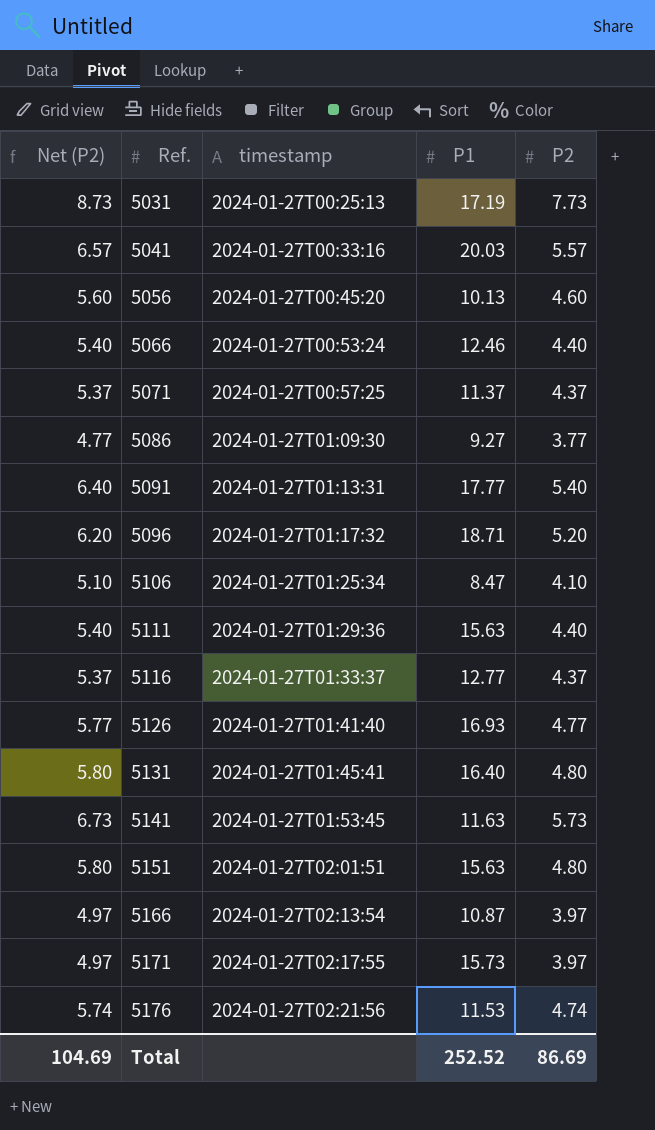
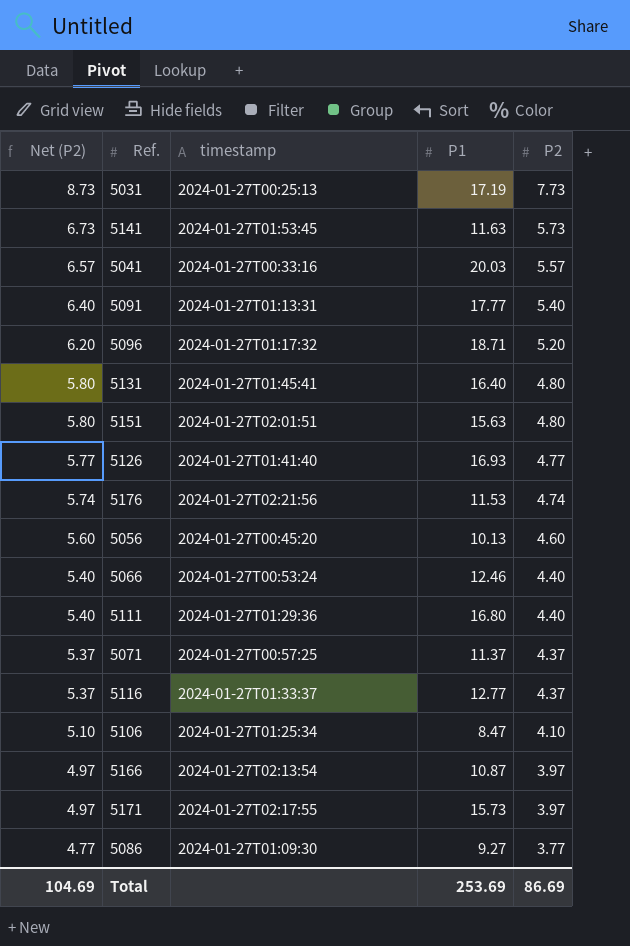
row order: Ref. ascending -> Net (P2) descending
5111 | P1: 15.63 -> 16.80
Total | P1: 252.52 -> 253.69

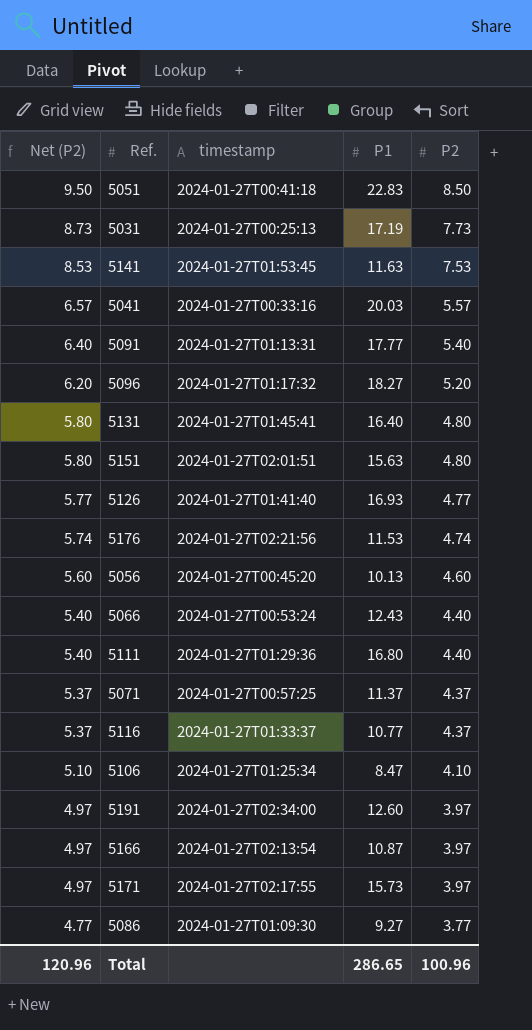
row 5051: none -> 9.50 | 2024-01-27T00:41:18 | 22.83 | 8.50
5141 | Net (P2): 6.73 -> 8.53
5141 | P2: 5.73 -> 7.53
5096 | P1: 18.71 -> 18.27
5066 | P1: 12.46 -> 12.43
5116 | P1: 12.77 -> 10.77
row 5191: none -> 4.97 | 2024-01-27T02:34:00 | 12.60 | 3.97
Total | Net (P2): 104.69 -> 120.96
Total | P1: 253.69 -> 286.65
Total | P2: 86.69 -> 100.96

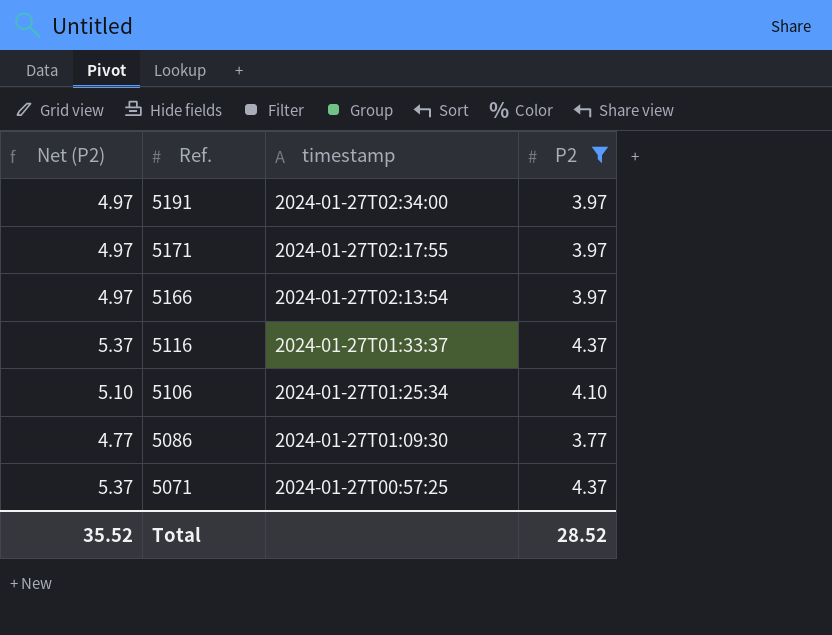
filter: none -> P2 <= 4.37
row order: Net (P2) descending -> Ref. descending
column P1 | position: 4 -> none
Total | Net (P2): 120.96 -> 35.52
Total | P2: 100.96 -> 28.52

